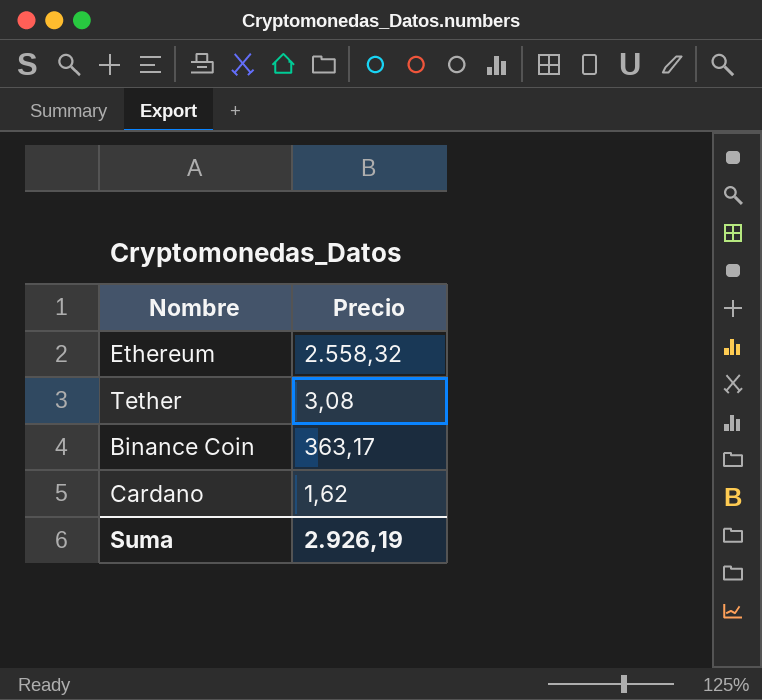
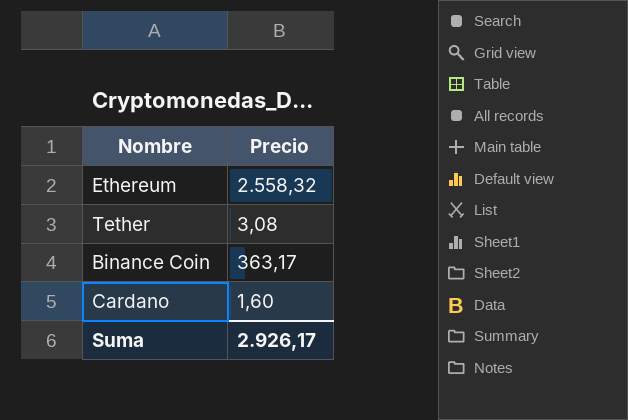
Cardano | Precio: 1,62 -> 1,60
Suma | Precio: 2.926,19 -> 2.926,17

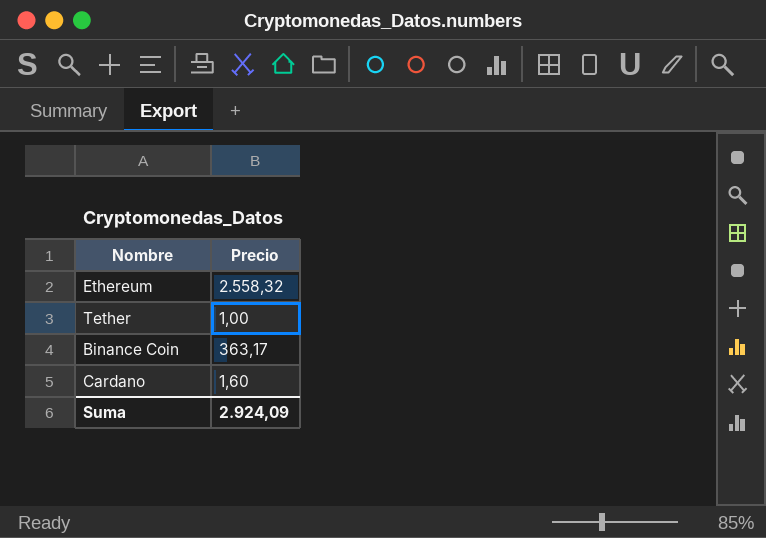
Tether | Precio: 3,08 -> 1,00
Suma | Precio: 2.926,17 -> 2.924,09

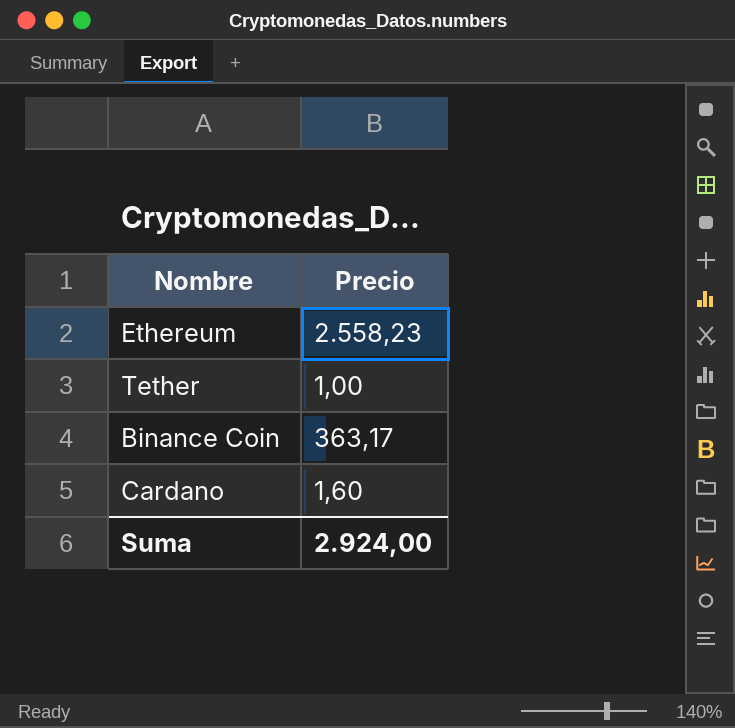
Ethereum | Precio: 2.558,32 -> 2.558,23
Suma | Precio: 2.924,09 -> 2.924,00

